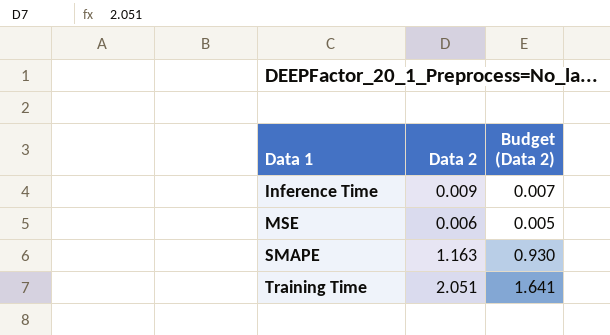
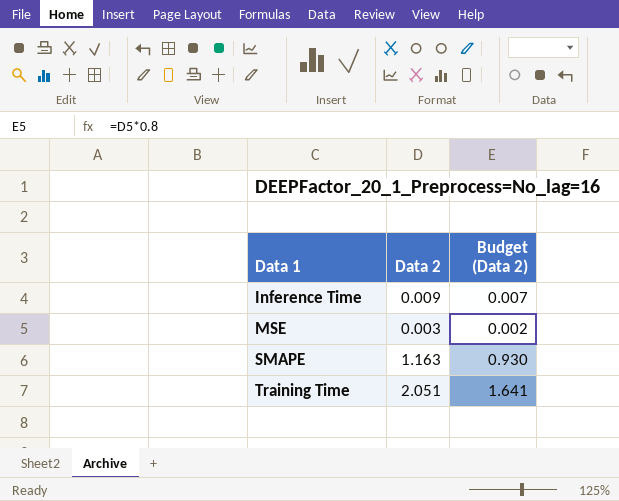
MSE | Data 2: 0.006 -> 0.003
MSE | Budget (Data 2): 0.005 -> 0.002

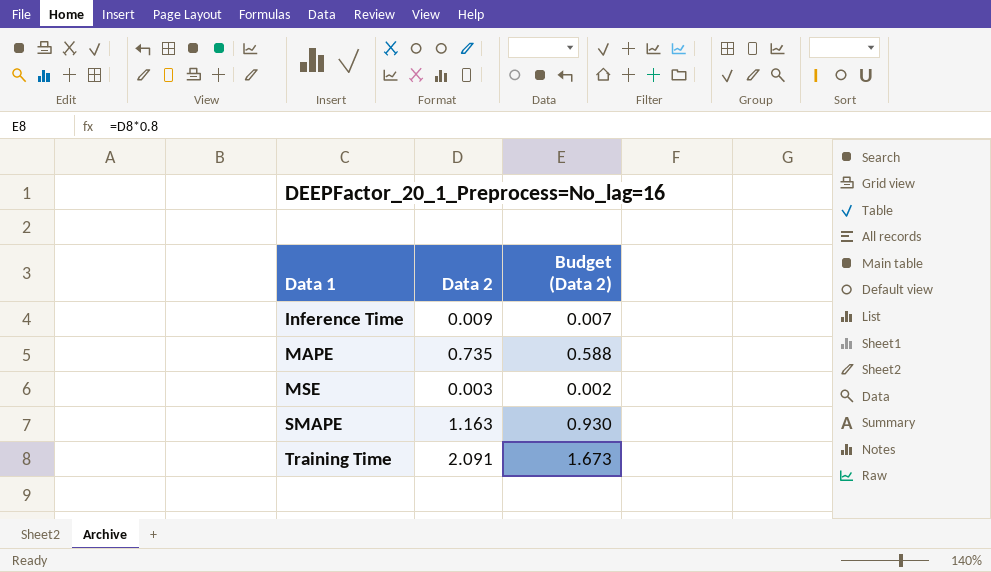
row MAPE: none -> 0.735 | 0.588
Training Time | Data 2: 2.051 -> 2.091
Training Time | Budget (Data 2): 1.641 -> 1.673

